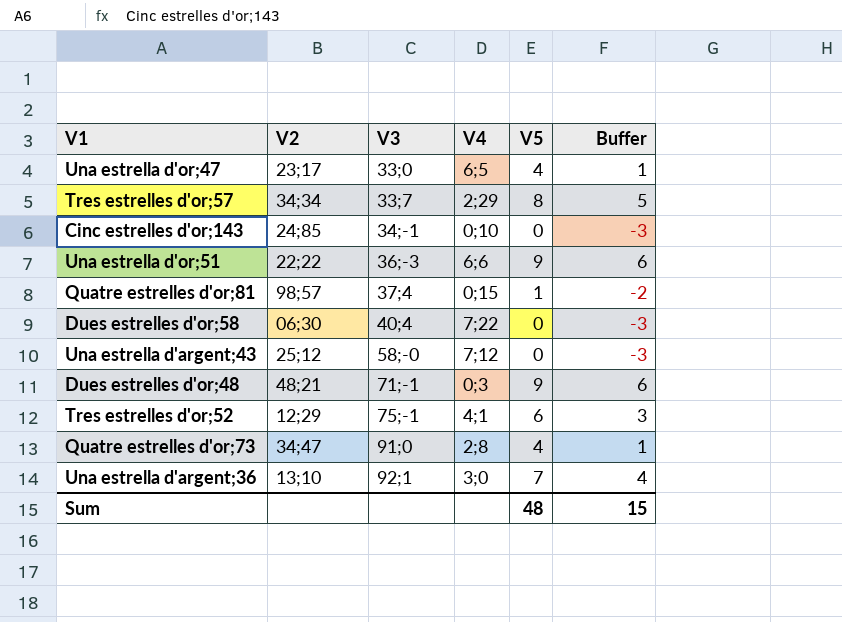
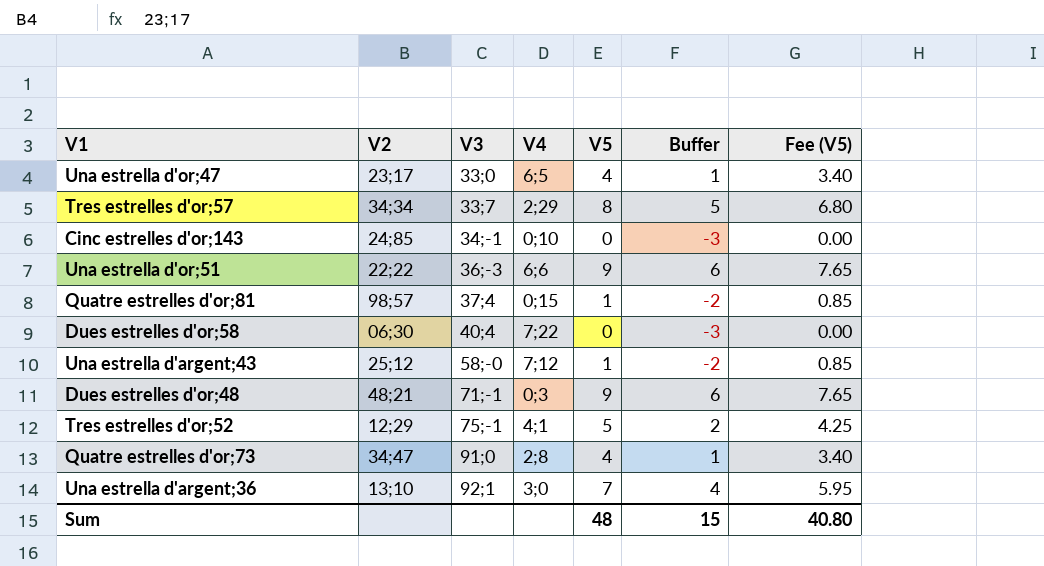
column Fee (V5) | formula: none -> [V5] * 0.85
Una estrella d'argent;43 | V5: 0 -> 1
Una estrella d'argent;43 | Buffer: -3 -> -2
Tres estrelles d'or;52 | V5: 6 -> 5
Tres estrelles d'or;52 | Buffer: 3 -> 2

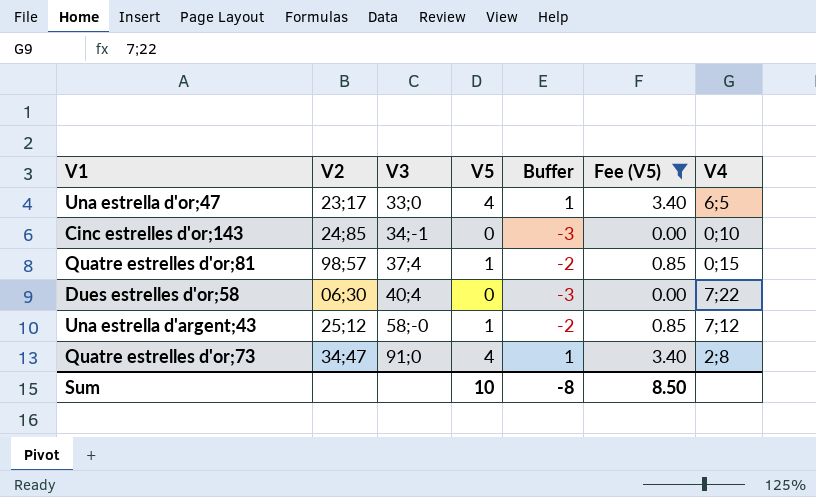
filter: none -> Fee (V5) <= 3.40
column V4 | position: 4 -> 7
Sum | V5: 48 -> 10
Sum | Buffer: 15 -> -8
Sum | Fee (V5): 40.80 -> 8.50

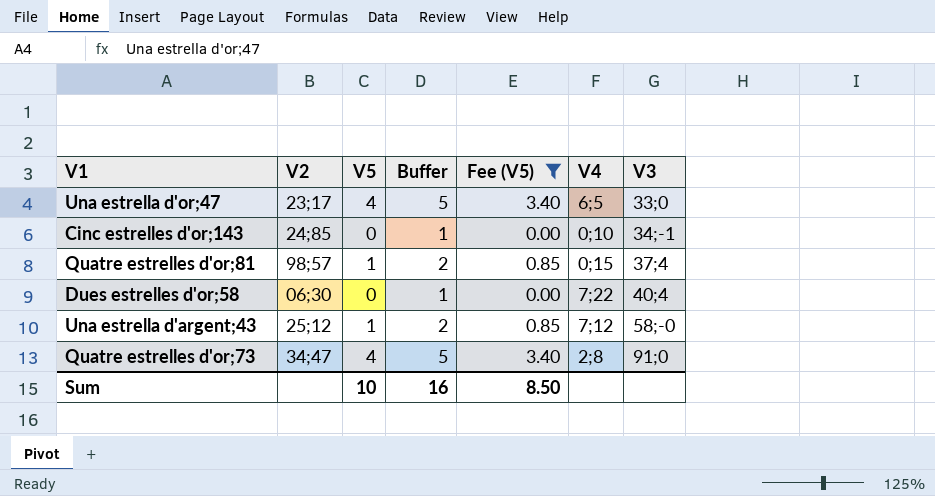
column Buffer | formula: [V5] - 3 -> [V5] + 1
column V3 | position: 3 -> 7
Sum | Buffer: -8 -> 16

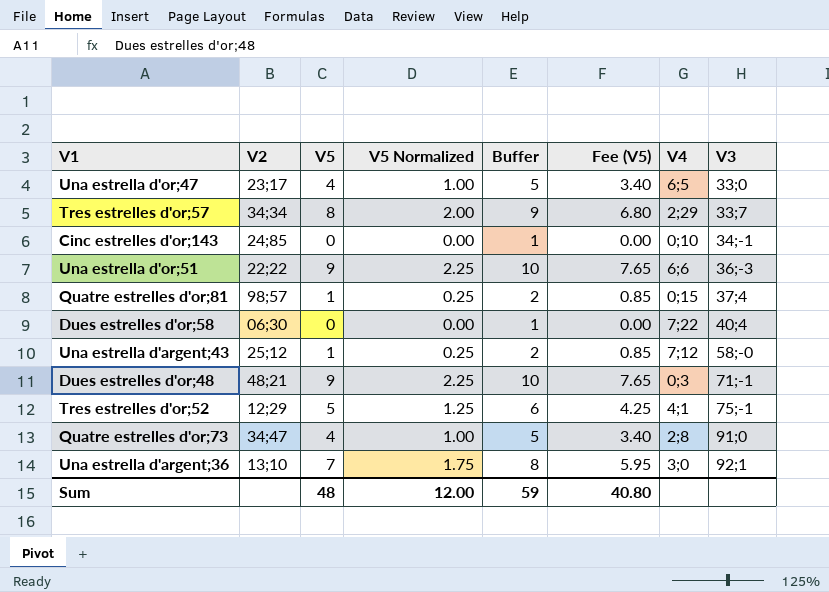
filter: Fee (V5) <= 3.40 -> none
column V5 Normalized | formula: none -> [V5] * 0.25
Sum | V5: 10 -> 48
Sum | Buffer: 16 -> 59
Sum | Fee (V5): 8.50 -> 40.80

